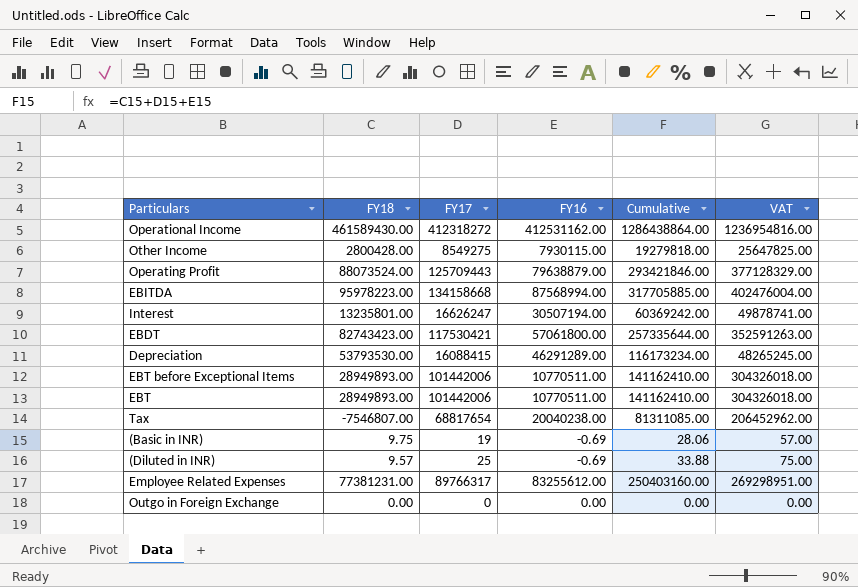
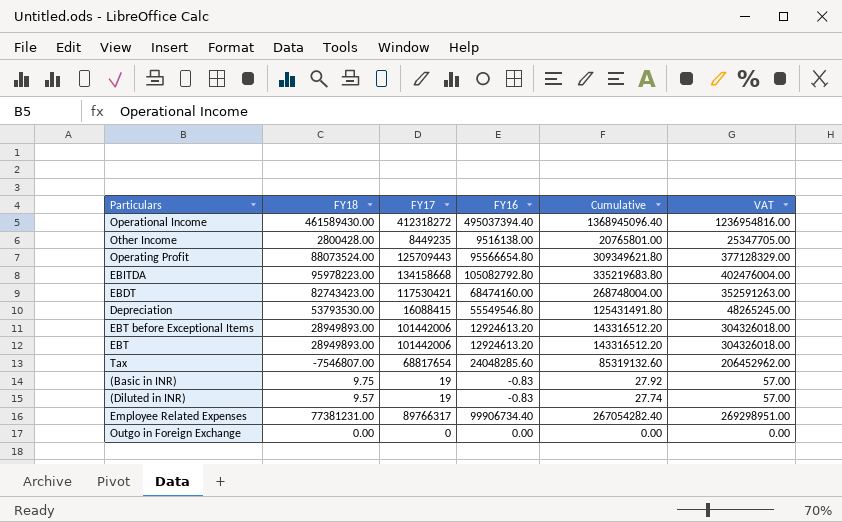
row Interest: 13235801.00 | 16626247 | 30507194.00 | 60369242.00 | 49878741.00 -> none
Operational Income | FY16: 412531162.00 -> 495037394.40
Operational Income | Cumulative: 1286438864.00 -> 1368945096.40
Other Income | FY17: 8549275 -> 8449235
Other Income | FY16: 7930115.00 -> 9516138.00
Other Income | Cumulative: 19279818.00 -> 20765801.00
Other Income | VAT: 25647825.00 -> 25347705.00
Operating Profit | FY16: 79638879.00 -> 95566654.80
Operating Profit | Cumulative: 293421846.00 -> 309349621.80
EBITDA | FY16: 87568994.00 -> 105082792.80
EBITDA | Cumulative: 317705885.00 -> 335219683.80
EBDT | FY16: 57061800.00 -> 68474160.00
EBDT | Cumulative: 257335644.00 -> 268748004.00
Depreciation | FY16: 46291289.00 -> 55549546.80
Depreciation | Cumulative: 116173234.00 -> 125431491.80
EBT before Exceptional Items | FY16: 10770511.00 -> 12924613.20
EBT before Exceptional Items | Cumulative: 141162410.00 -> 143316512.20
EBT | FY16: 10770511.00 -> 12924613.20
EBT | Cumulative: 141162410.00 -> 143316512.20
Tax | FY16: 20040238.00 -> 24048285.60
Tax | Cumulative: 81311085.00 -> 85319132.60
(Basic in INR) | FY16: -0.69 -> -0.83
(Basic in INR) | Cumulative: 28.06 -> 27.92
(Diluted in INR) | FY17: 25 -> 19
(Diluted in INR) | FY16: -0.69 -> -0.83
(Diluted in INR) | Cumulative: 33.88 -> 27.74
(Diluted in INR) | VAT: 75.00 -> 57.00
Employee Related Expenses | FY16: 83255612.00 -> 99906734.40
Employee Related Expenses | Cumulative: 250403160.00 -> 267054282.40

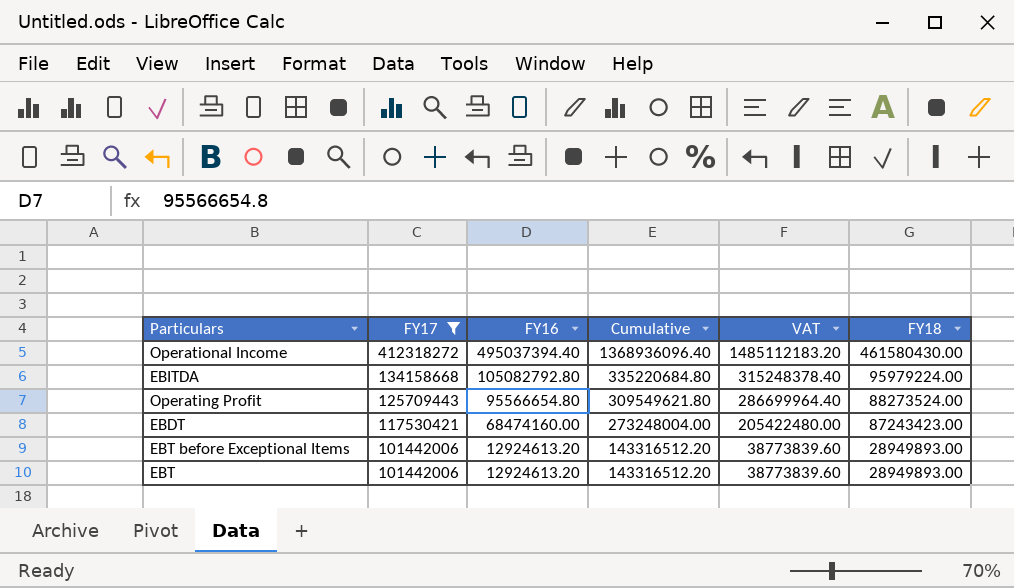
filter: none -> FY17 >= 101442006
row order: none -> FY17 descending
column VAT | formula: [FY17] * 3 -> [FY16] * 3
column FY18 | position: 2 -> 6
Operational Income | Cumulative: 1368945096.40 -> 1368936096.40
Operational Income | FY18: 461589430.00 -> 461580430.00
EBITDA | Cumulative: 335219683.80 -> 335220684.80
EBITDA | FY18: 95978223.00 -> 95979224.00
Operating Profit | Cumulative: 309349621.80 -> 309549621.80
Operating Profit | FY18: 88073524.00 -> 88273524.00
EBDT | Cumulative: 268748004.00 -> 273248004.00
EBDT | FY18: 82743423.00 -> 87243423.00

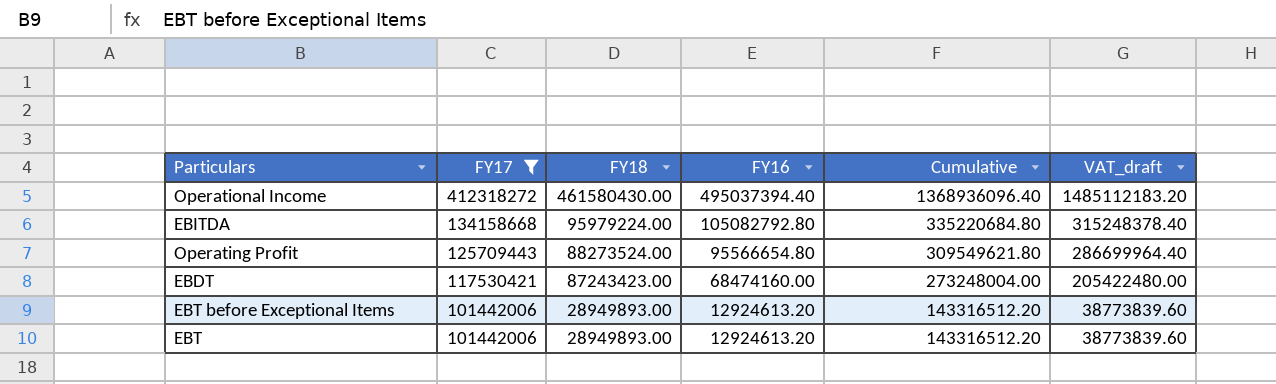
column FY18 | position: 6 -> 3
column name: VAT -> VAT_draft

